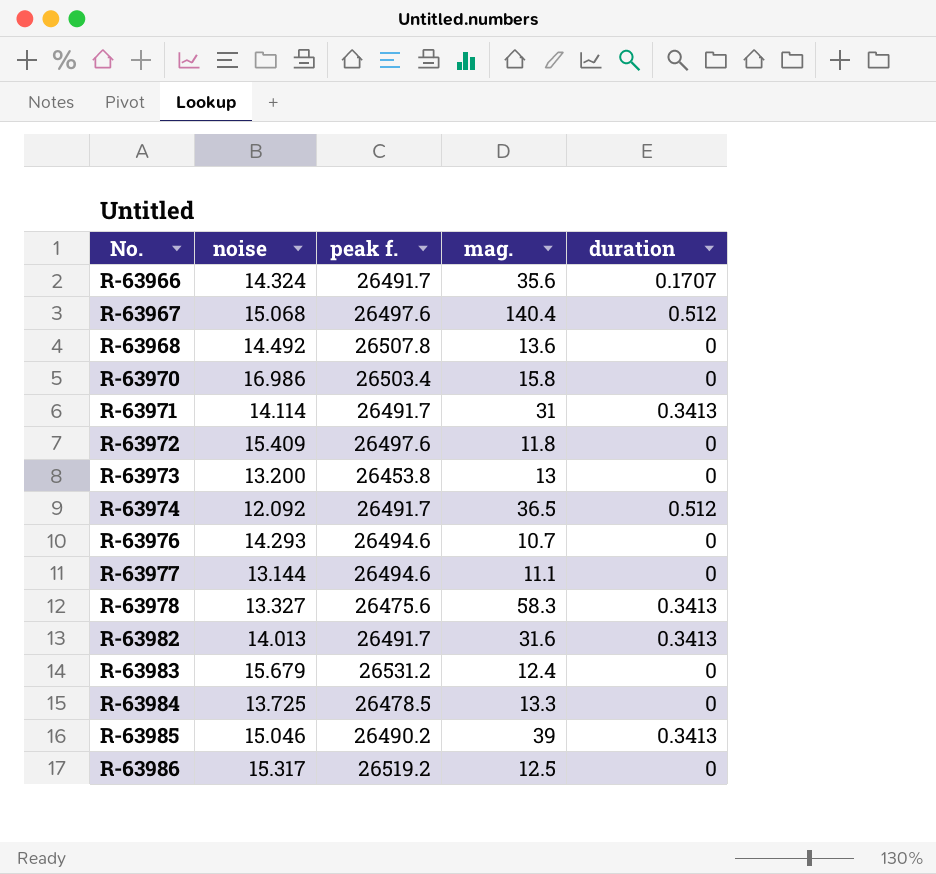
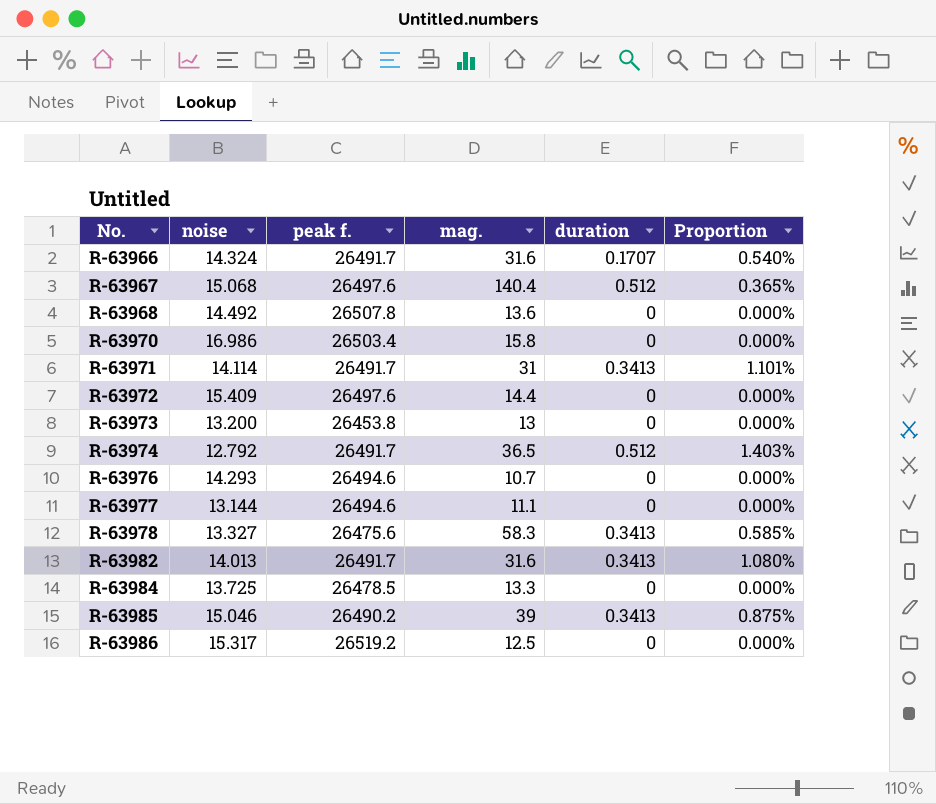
column Proportion | formula: none -> [duration] / [mag.]
row R-63983: 15.679 | 26531.2 | 12.4 | 0 -> none
R-63966 | mag.: 35.6 -> 31.6
R-63972 | mag.: 11.8 -> 14.4
R-63974 | noise: 12.092 -> 12.792

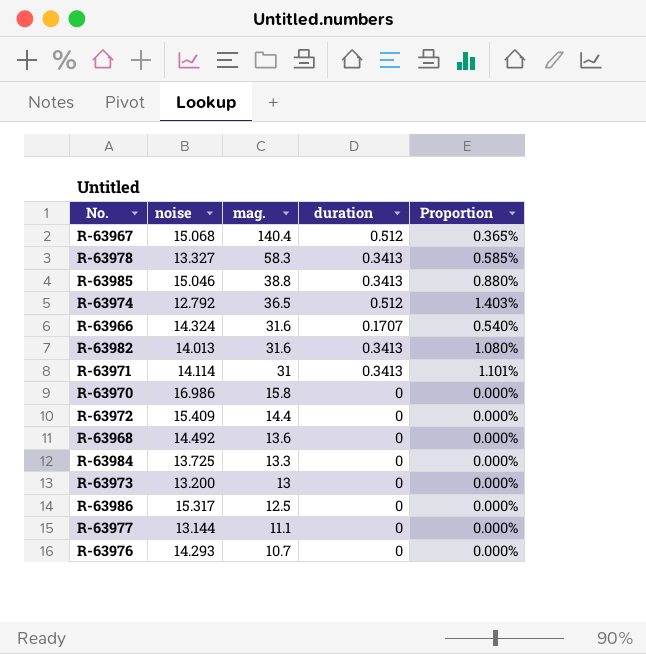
row order: No. ascending -> mag. descending
column peak f. | position: 3 -> none
R-63985 | mag.: 39 -> 38.8
R-63985 | Proportion: 0.875% -> 0.880%

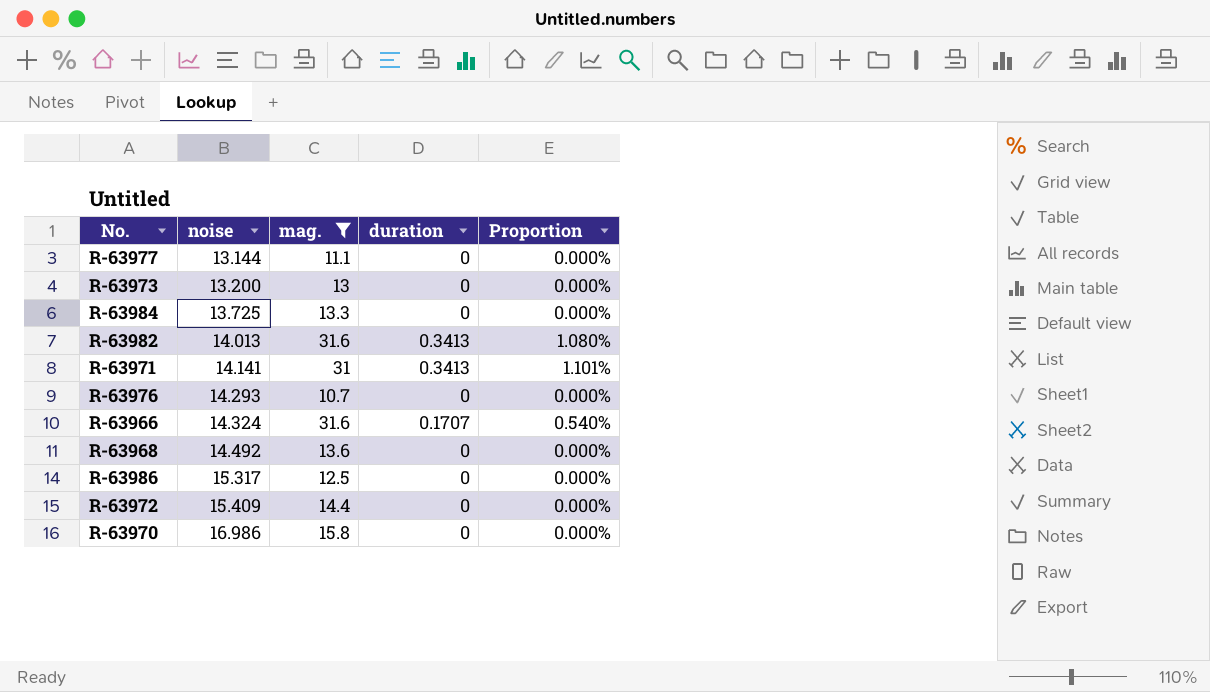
filter: none -> mag. <= 31.6
row order: mag. descending -> noise ascending
R-63971 | noise: 14.114 -> 14.141

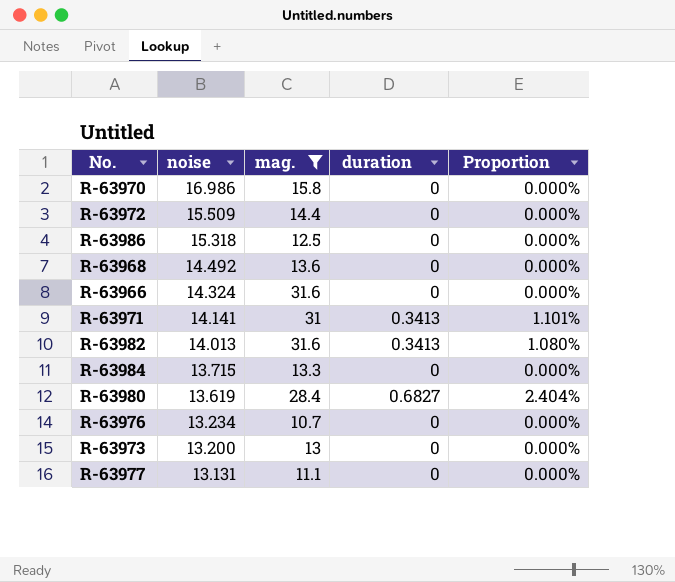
row order: noise ascending -> noise descending
R-63972 | noise: 15.409 -> 15.509
R-63986 | noise: 15.317 -> 15.318
R-63966 | duration: 0.1707 -> 0
R-63966 | Proportion: 0.540% -> 0.000%
R-63984 | noise: 13.725 -> 13.715
row R-63980: none -> 13.619 | 28.4 | 0.6827 | 2.404%
R-63976 | noise: 14.293 -> 13.234
R-63977 | noise: 13.144 -> 13.131

